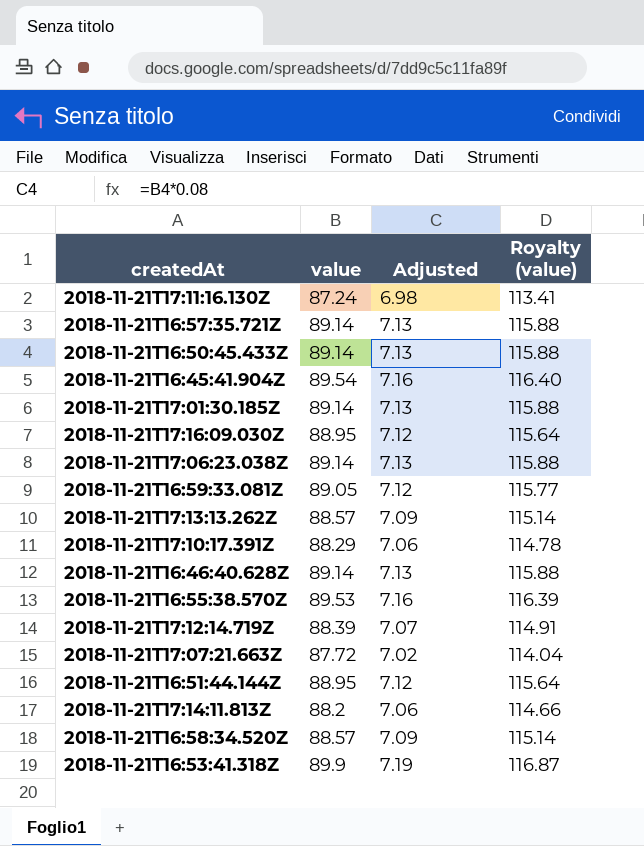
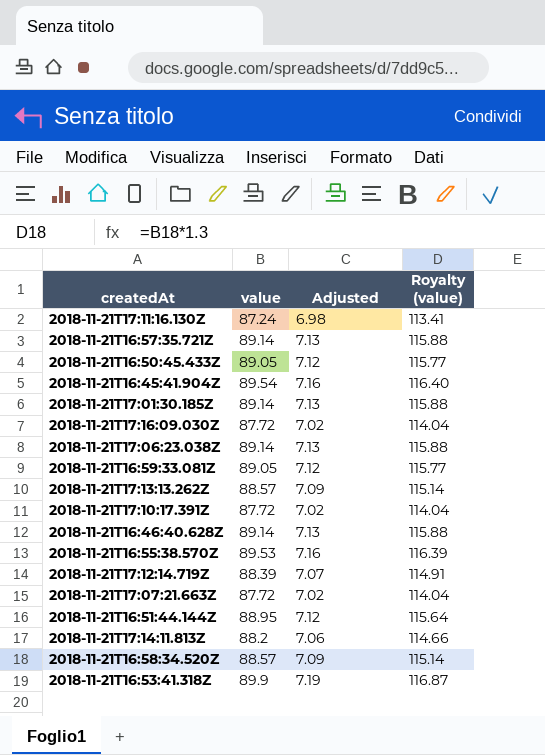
2018-11-21T16:50:45.433Z | value: 89.14 -> 89.05
2018-11-21T16:50:45.433Z | Adjusted: 7.13 -> 7.12
2018-11-21T16:50:45.433Z | Royalty (value): 115.88 -> 115.77
2018-11-21T17:16:09.030Z | value: 88.95 -> 87.72
2018-11-21T17:16:09.030Z | Adjusted: 7.12 -> 7.02
2018-11-21T17:16:09.030Z | Royalty (value): 115.64 -> 114.04
2018-11-21T17:10:17.391Z | value: 88.29 -> 87.72
2018-11-21T17:10:17.391Z | Adjusted: 7.06 -> 7.02
2018-11-21T17:10:17.391Z | Royalty (value): 114.78 -> 114.04

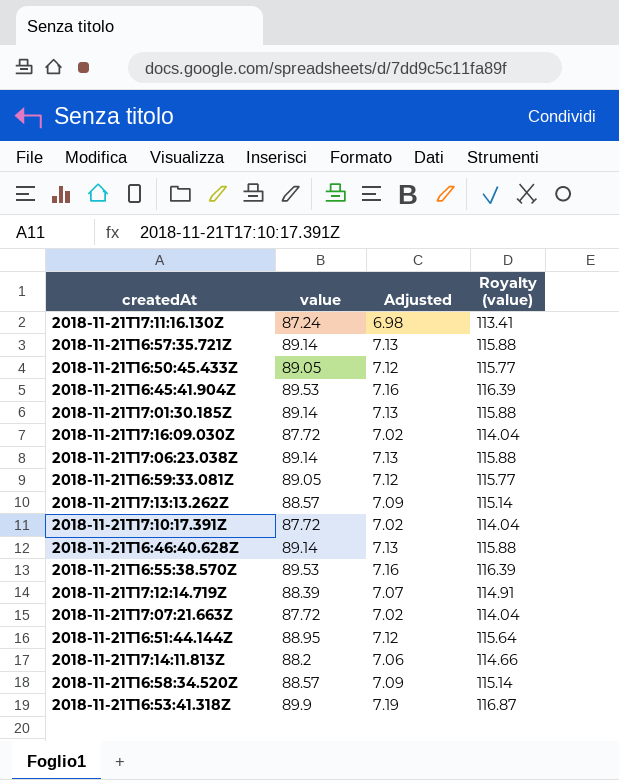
2018-11-21T16:45:41.904Z | value: 89.54 -> 89.53
2018-11-21T16:45:41.904Z | Royalty (value): 116.40 -> 116.39

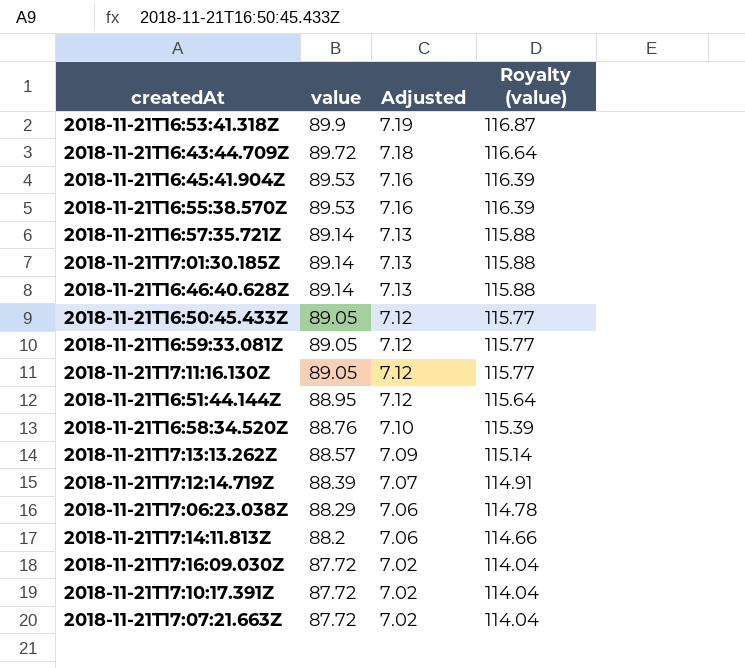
row order: none -> value descending
row 2018-11-21T16:43:44.709Z: none -> 89.72 | 7.18 | 116.64
2018-11-21T17:11:16.130Z | value: 87.24 -> 89.05
2018-11-21T17:11:16.130Z | Adjusted: 6.98 -> 7.12
2018-11-21T17:11:16.130Z | Royalty (value): 113.41 -> 115.77
2018-11-21T16:58:34.520Z | value: 88.57 -> 88.76
2018-11-21T16:58:34.520Z | Adjusted: 7.09 -> 7.10
2018-11-21T16:58:34.520Z | Royalty (value): 115.14 -> 115.39
2018-11-21T17:06:23.038Z | value: 89.14 -> 88.29
2018-11-21T17:06:23.038Z | Adjusted: 7.13 -> 7.06
2018-11-21T17:06:23.038Z | Royalty (value): 115.88 -> 114.78

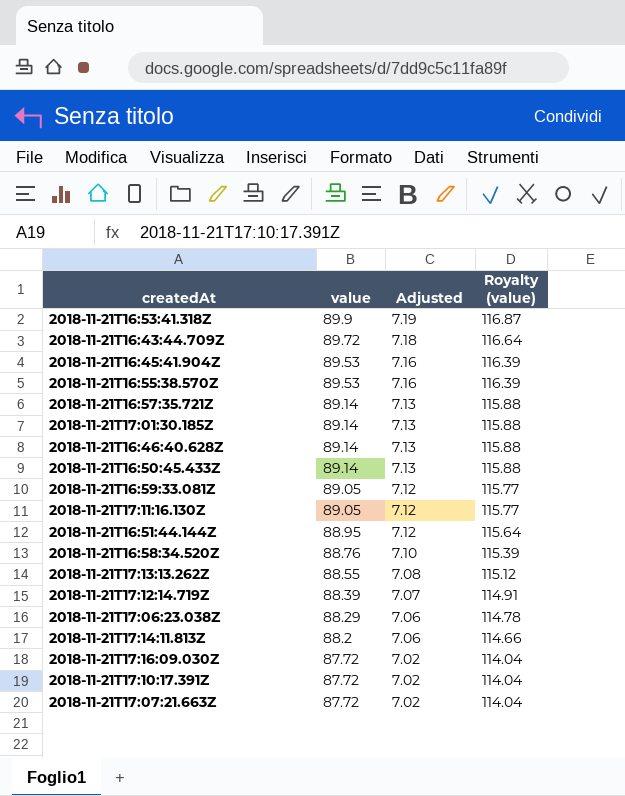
2018-11-21T16:50:45.433Z | value: 89.05 -> 89.14
2018-11-21T16:50:45.433Z | Adjusted: 7.12 -> 7.13
2018-11-21T16:50:45.433Z | Royalty (value): 115.77 -> 115.88
2018-11-21T17:13:13.262Z | value: 88.57 -> 88.55
2018-11-21T17:13:13.262Z | Adjusted: 7.09 -> 7.08
2018-11-21T17:13:13.262Z | Royalty (value): 115.14 -> 115.12

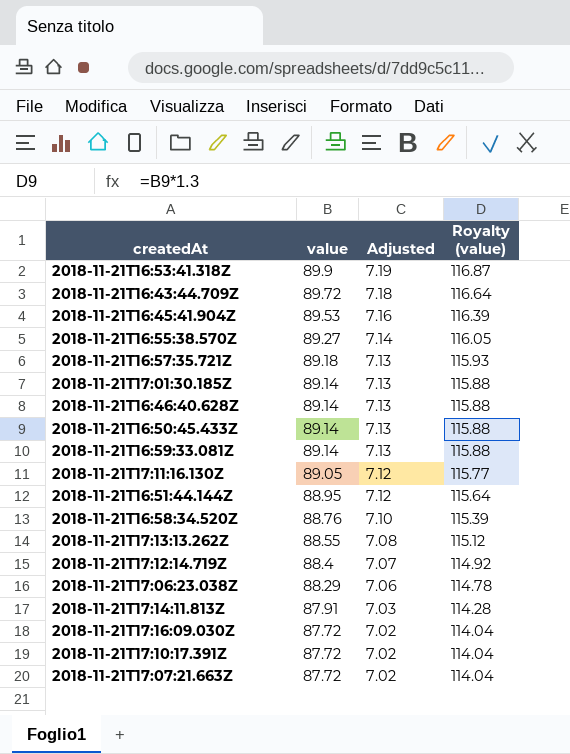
2018-11-21T16:55:38.570Z | value: 89.53 -> 89.27
2018-11-21T16:55:38.570Z | Adjusted: 7.16 -> 7.14
2018-11-21T16:55:38.570Z | Royalty (value): 116.39 -> 116.05
2018-11-21T16:57:35.721Z | value: 89.14 -> 89.18
2018-11-21T16:57:35.721Z | Royalty (value): 115.88 -> 115.93
2018-11-21T16:59:33.081Z | value: 89.05 -> 89.14
2018-11-21T16:59:33.081Z | Adjusted: 7.12 -> 7.13
2018-11-21T16:59:33.081Z | Royalty (value): 115.77 -> 115.88
2018-11-21T17:12:14.719Z | value: 88.39 -> 88.4
2018-11-21T17:12:14.719Z | Royalty (value): 114.91 -> 114.92
2018-11-21T17:14:11.813Z | value: 88.2 -> 87.91
2018-11-21T17:14:11.813Z | Adjusted: 7.06 -> 7.03
2018-11-21T17:14:11.813Z | Royalty (value): 114.66 -> 114.28

